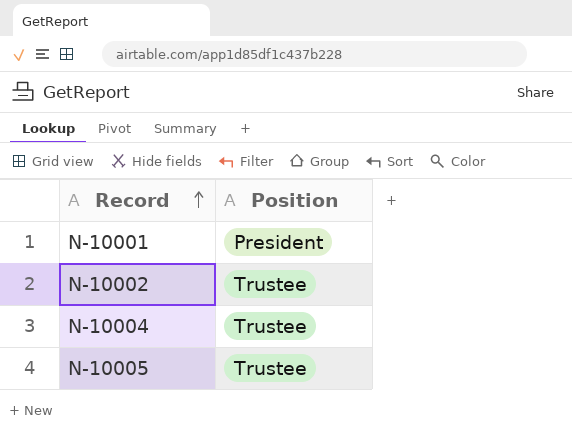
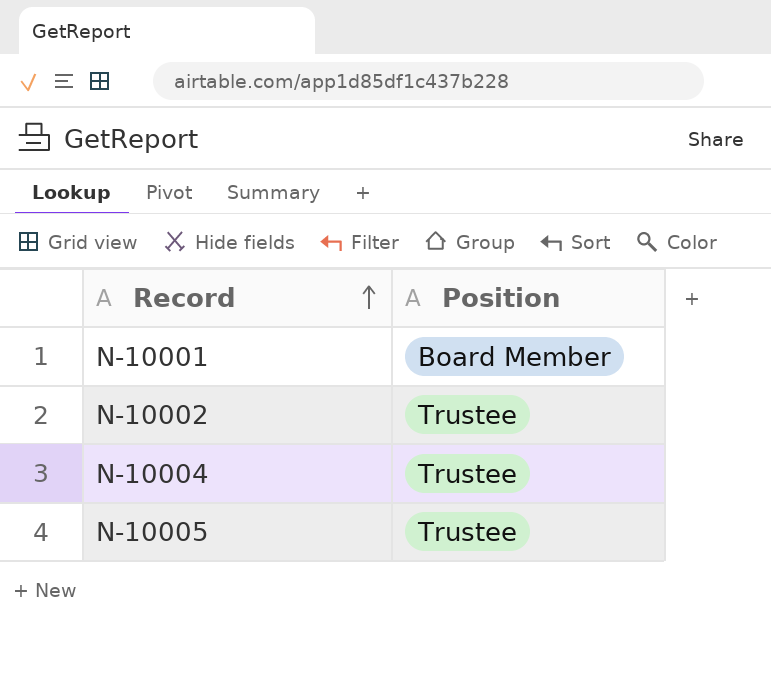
N-10001 | Position: President -> Board Member

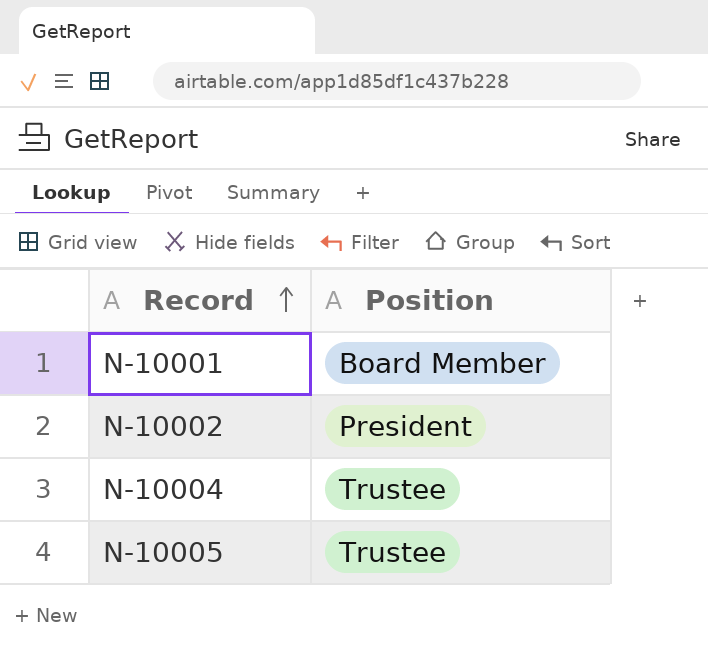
N-10002 | Position: Trustee -> President

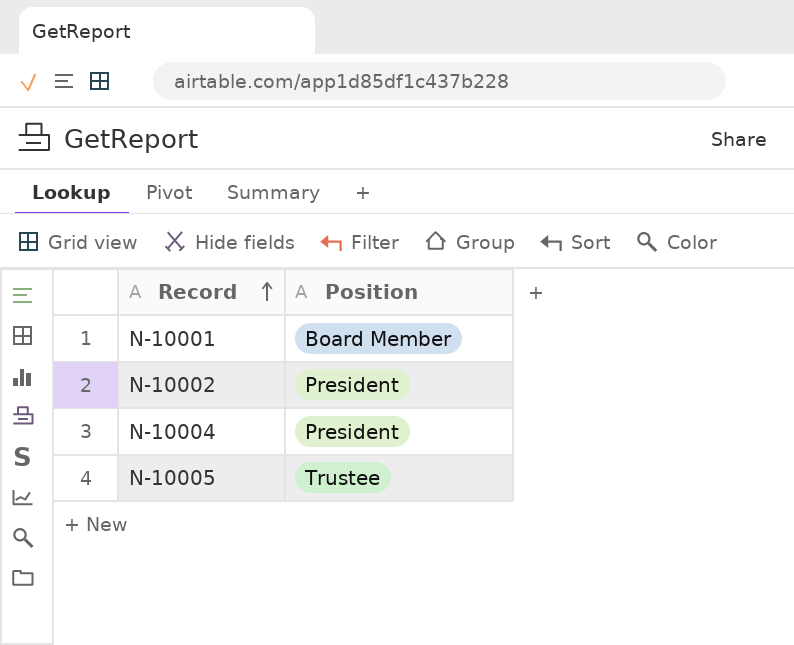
N-10004 | Position: Trustee -> President

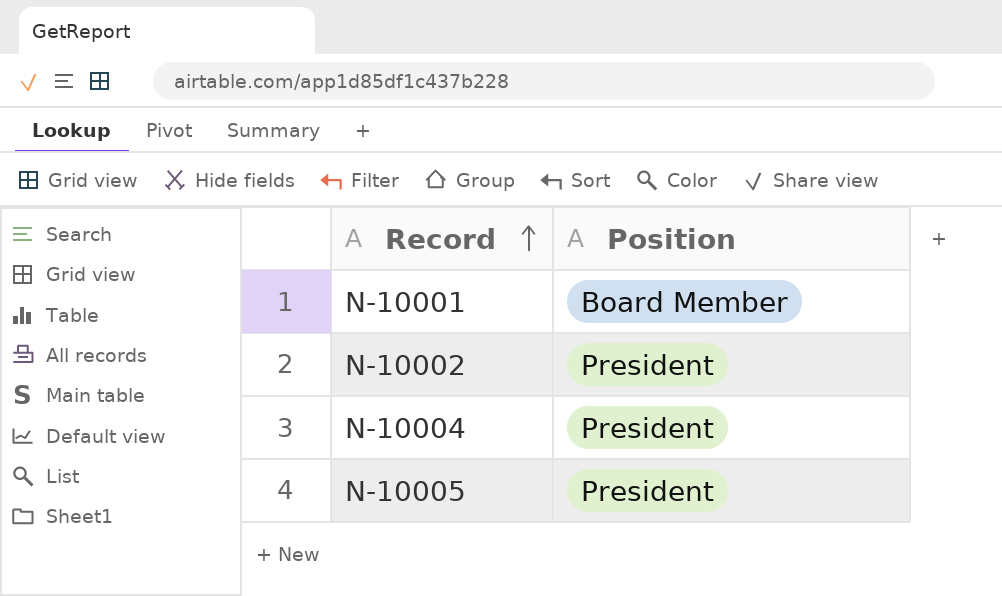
N-10005 | Position: Trustee -> President

